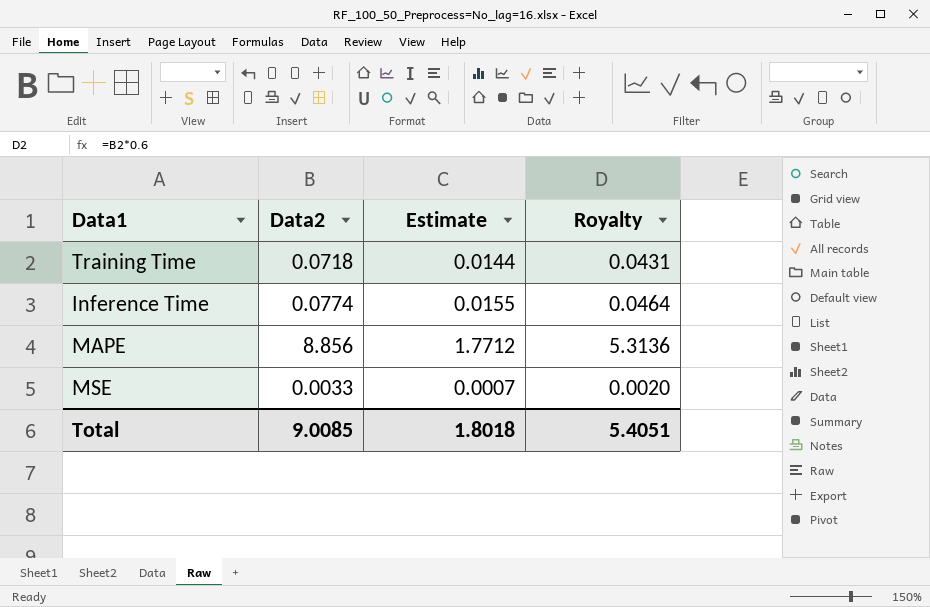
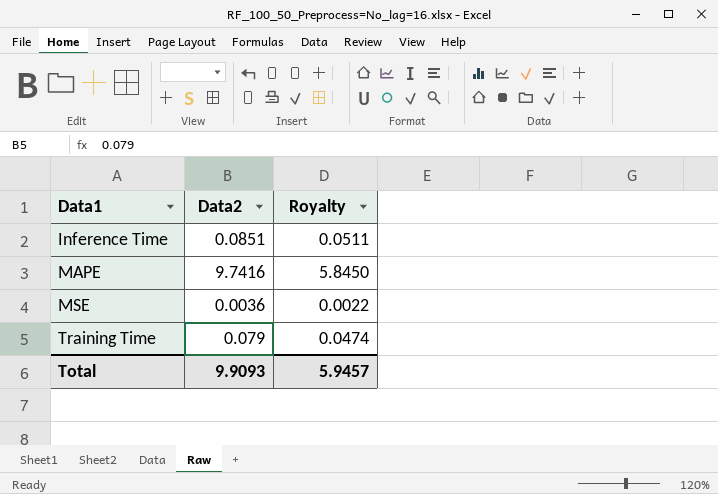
row order: none -> Data1 ascending
column Estimate | formula: [Data2] * 0.2 -> none
Inference Time | Data2: 0.0774 -> 0.0851
Inference Time | Royalty: 0.0464 -> 0.0511
MAPE | Data2: 8.856 -> 9.7416
MAPE | Royalty: 5.3136 -> 5.8450
MSE | Data2: 0.0033 -> 0.0036
MSE | Royalty: 0.0020 -> 0.0022
Training Time | Data2: 0.0718 -> 0.079
Training Time | Royalty: 0.0431 -> 0.0474
Total | Data2: 9.0085 -> 9.9093
Total | Royalty: 5.4051 -> 5.9457

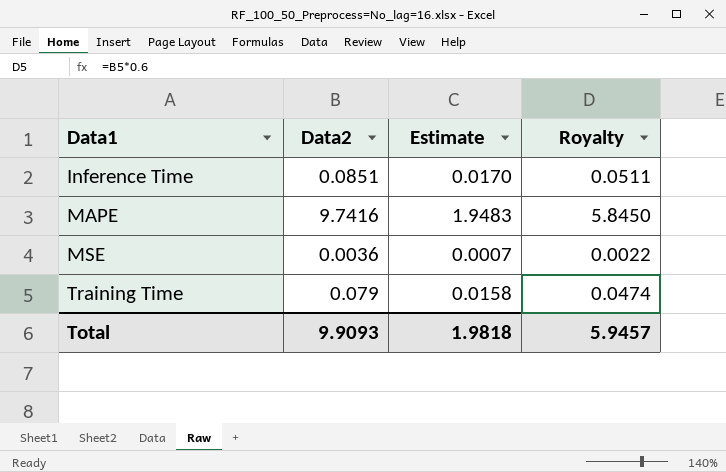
column Estimate | formula: none -> [Data2] * 0.2

